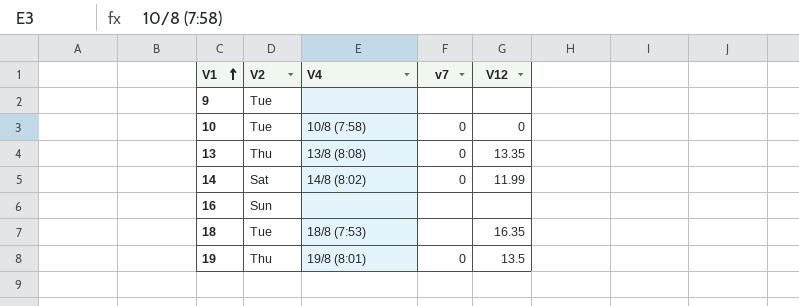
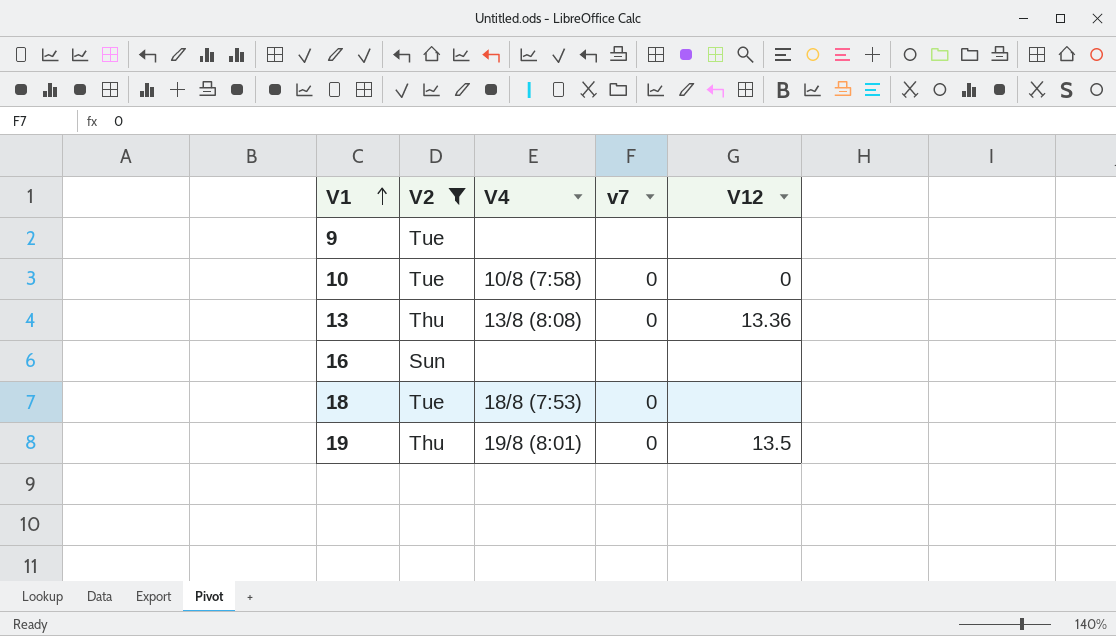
filter: none -> V2 != Sat
13 | V12: 13.35 -> 13.36
18 | v7: none -> 0
18 | V12: 16.35 -> none

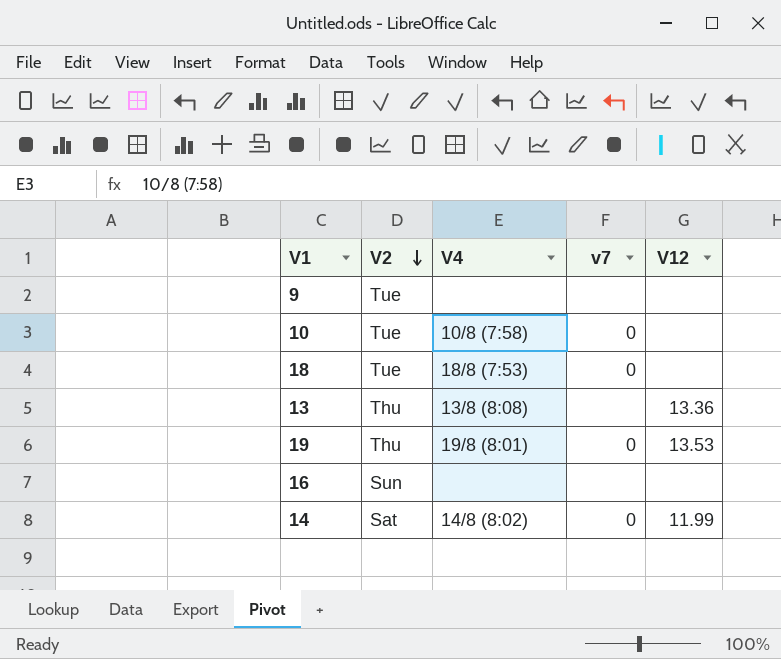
filter: V2 != Sat -> none
row order: V1 ascending -> V2 descending
10 | V12: 0 -> none
13 | v7: 0 -> none
19 | V12: 13.5 -> 13.53

